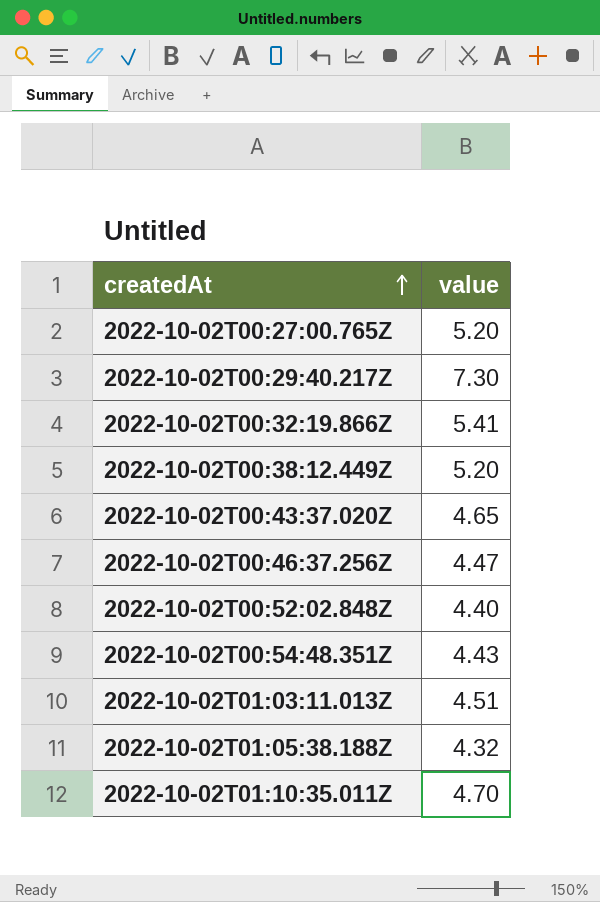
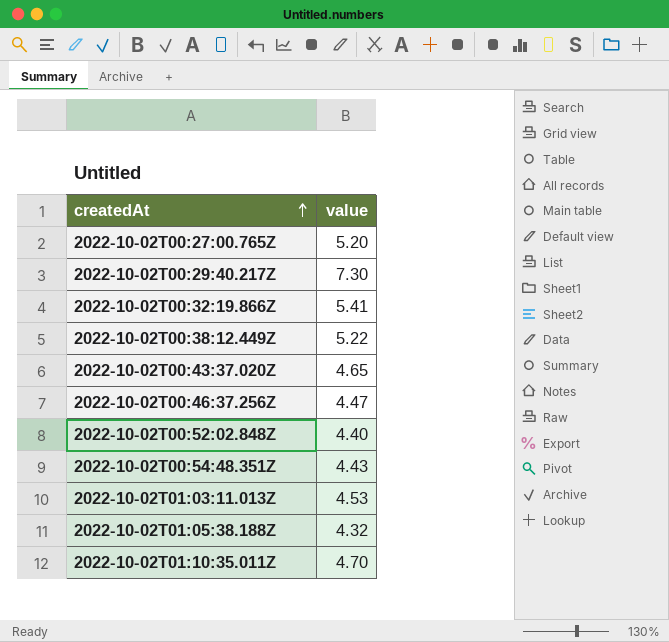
2022-10-02T00:38:12.449Z | value: 5.20 -> 5.22
2022-10-02T01:03:11.013Z | value: 4.51 -> 4.53

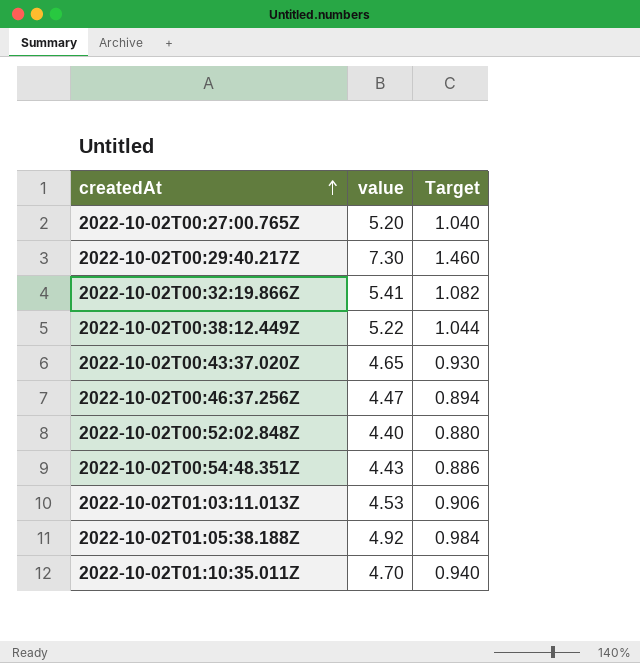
column Target | formula: none -> [value] * 0.2
2022-10-02T01:05:38.188Z | value: 4.32 -> 4.92

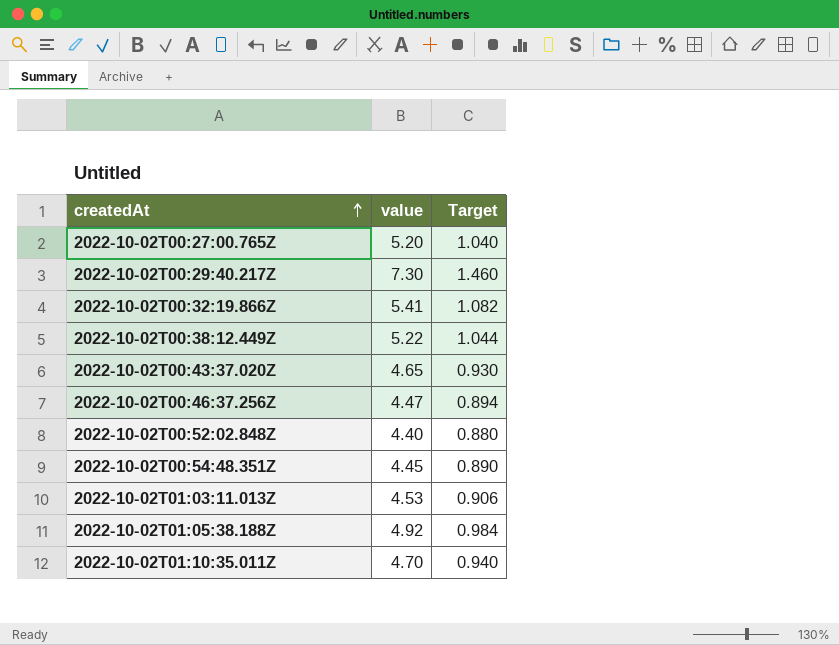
2022-10-02T00:54:48.351Z | value: 4.43 -> 4.45
2022-10-02T00:54:48.351Z | Target: 0.886 -> 0.890

